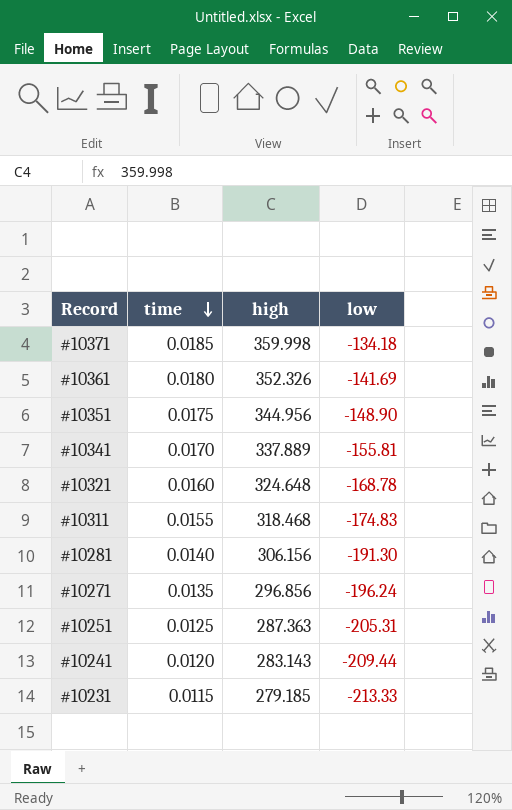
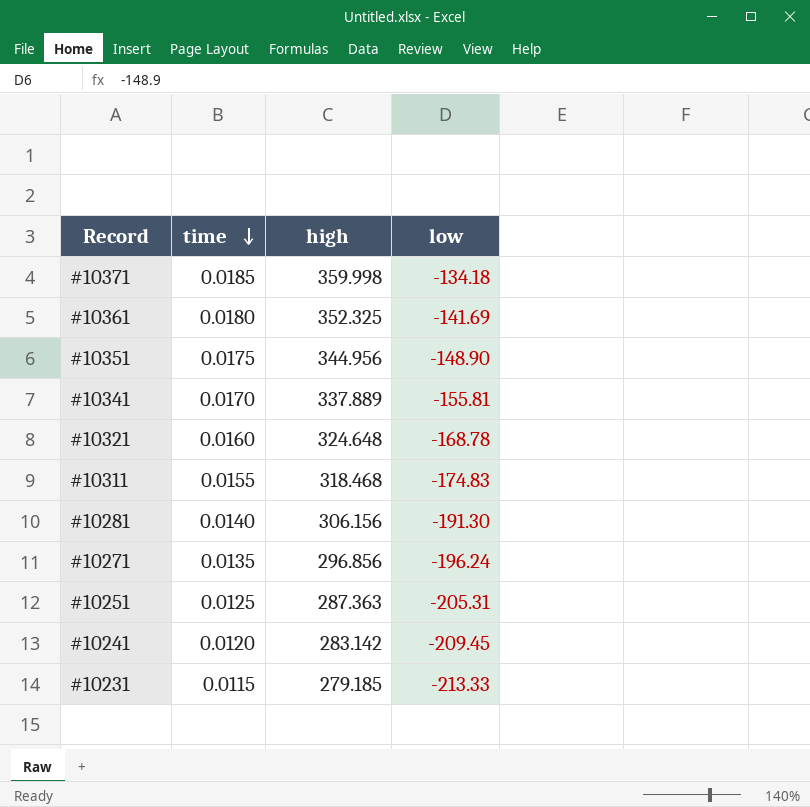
#10361 | high: 352.326 -> 352.325
#10241 | high: 283.143 -> 283.142
#10241 | low: -209.44 -> -209.45

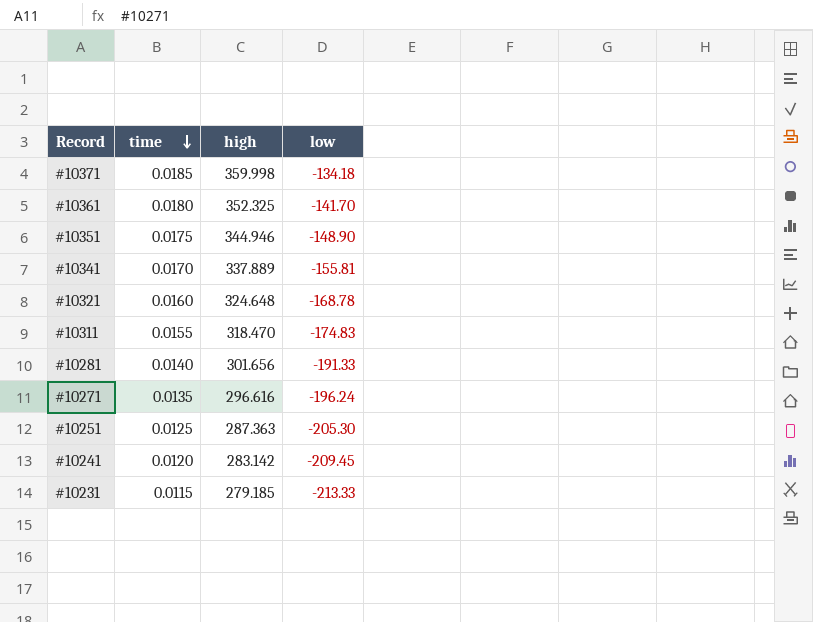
#10361 | low: -141.69 -> -141.70
#10351 | high: 344.956 -> 344.946
#10311 | high: 318.468 -> 318.470
#10281 | high: 306.156 -> 301.656
#10281 | low: -191.30 -> -191.33
#10271 | high: 296.856 -> 296.616
#10251 | low: -205.31 -> -205.30

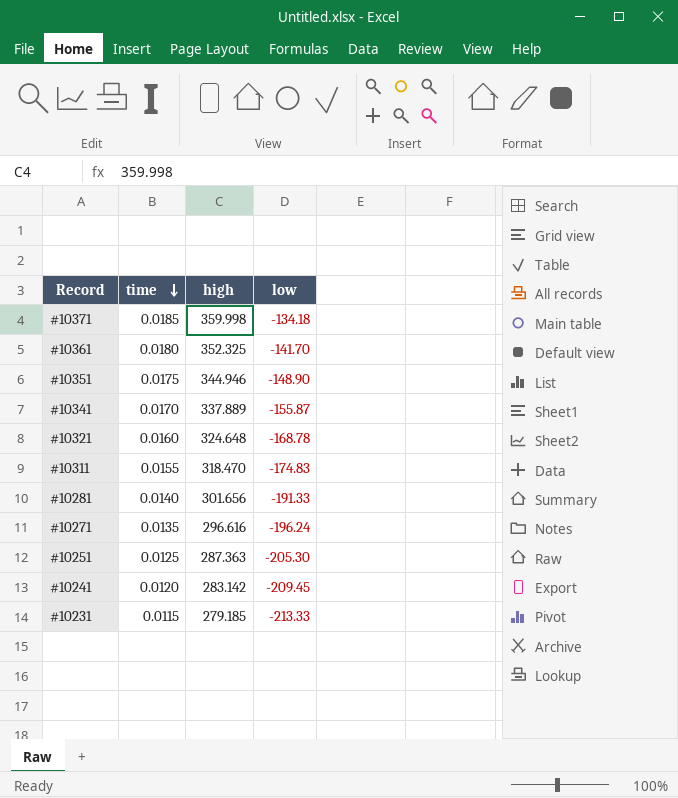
#10341 | low: -155.81 -> -155.87

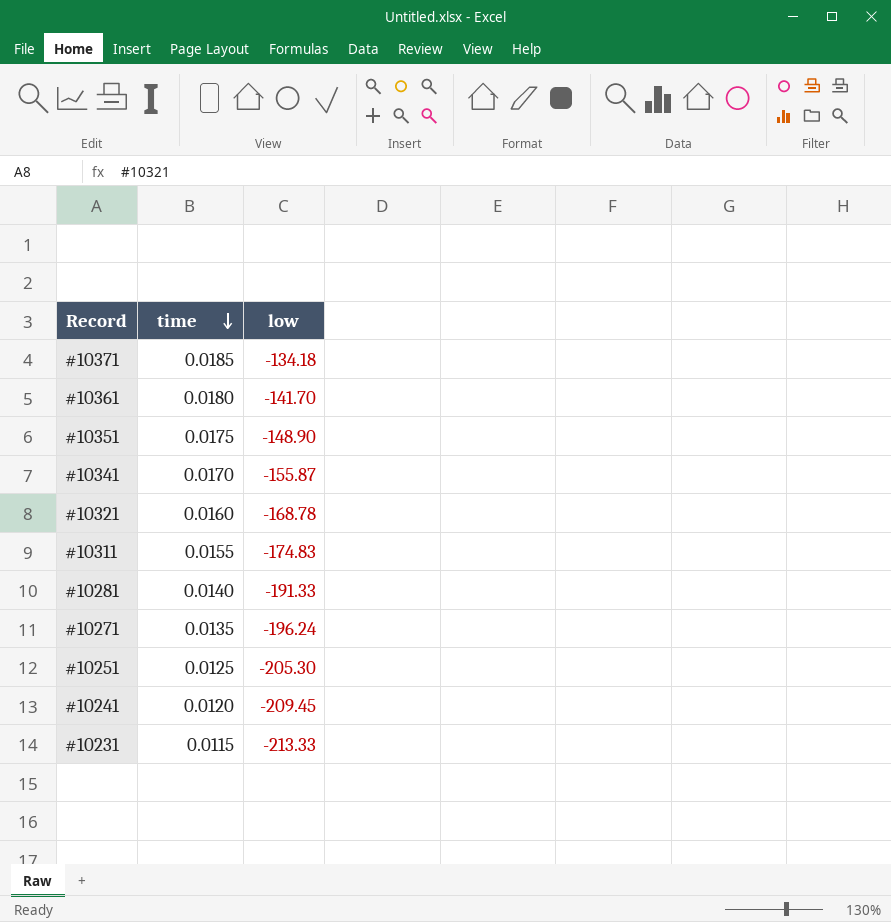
column high | position: 3 -> none

